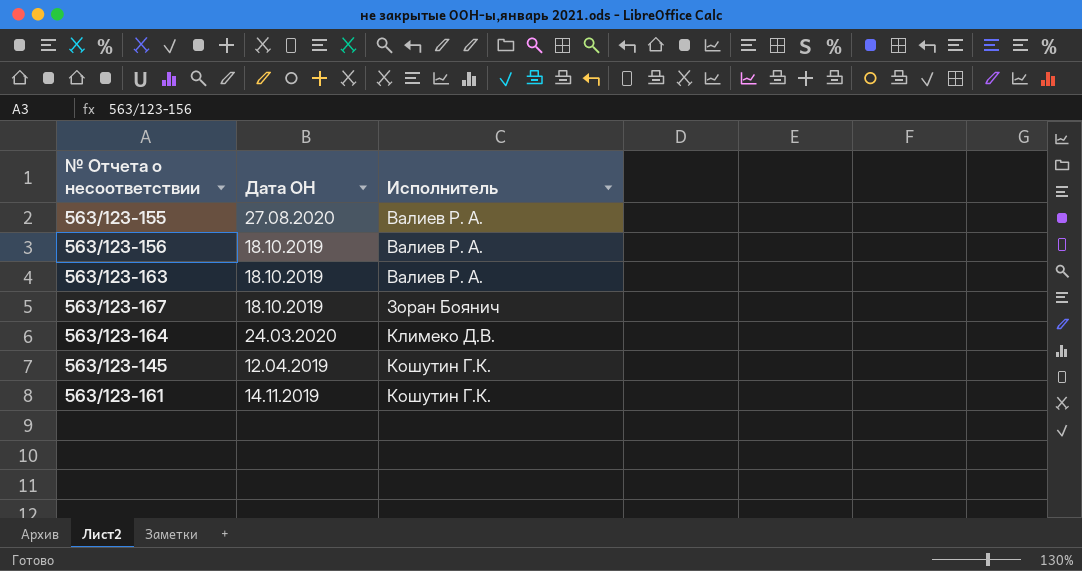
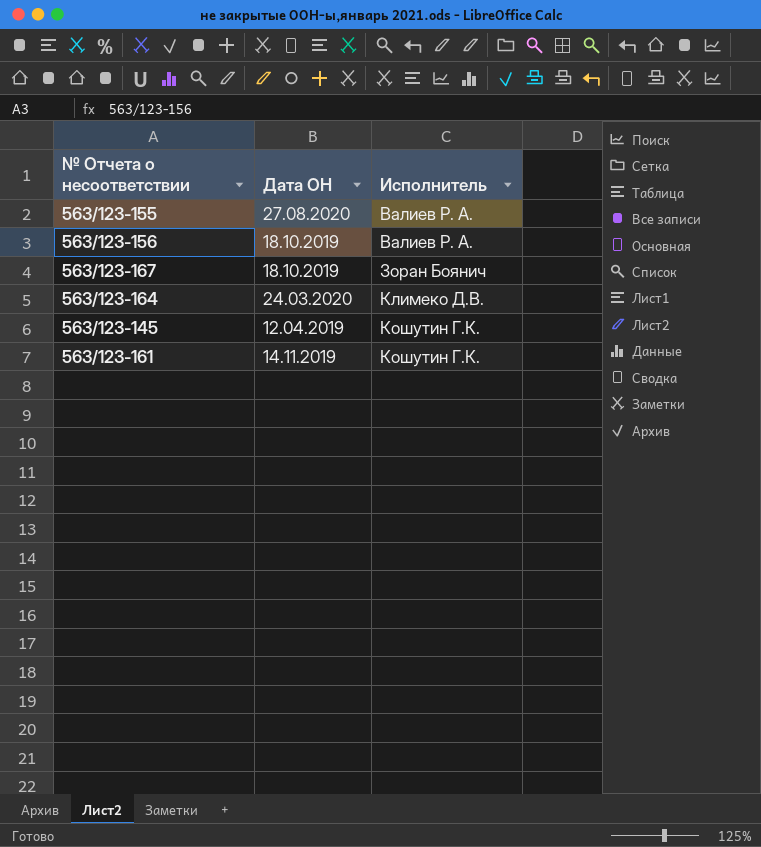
row 563/123-163: 18.10.2019 | Валиев Р. А. -> none

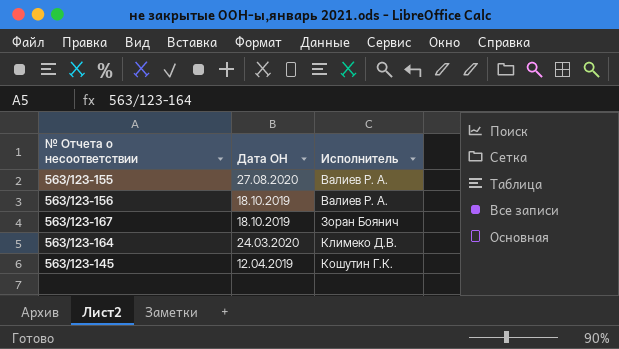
row 563/123-161: 14.11.2019 | Кошутин Г.К. -> none

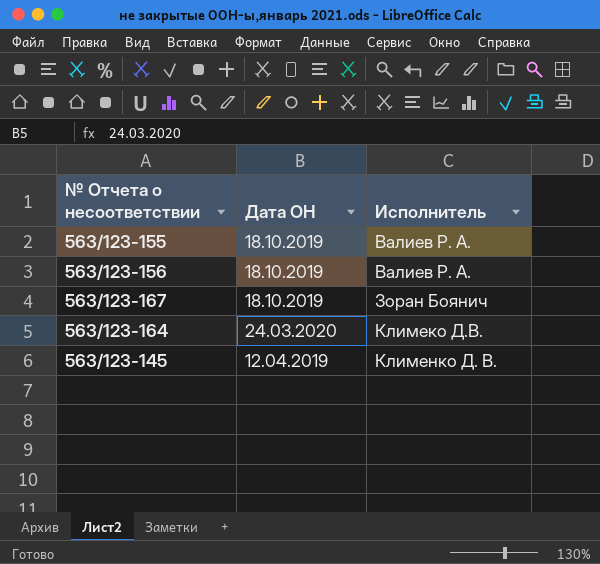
563/123-155 | Дата ОН: 27.08.2020 -> 18.10.2019
563/123-145 | Исполнитель: Кошутин Г.К. -> Клименко Д. В.

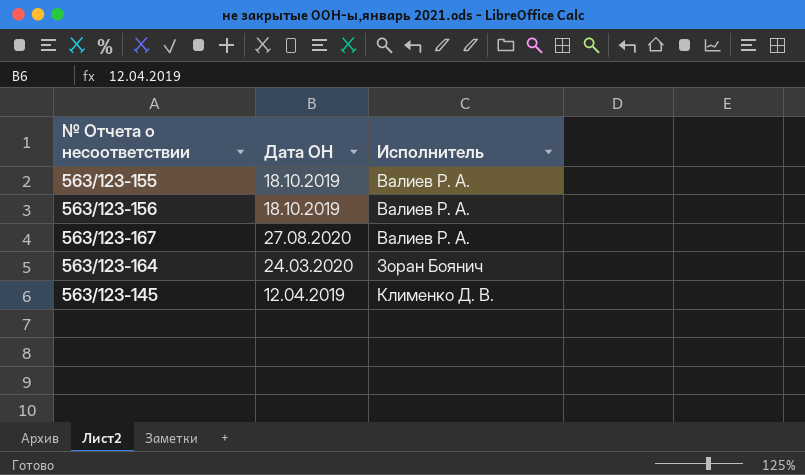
563/123-167 | Дата ОН: 18.10.2019 -> 27.08.2020
563/123-167 | Исполнитель: Зоран Боянич -> Валиев Р. А.
563/123-164 | Исполнитель: Климеко Д.В. -> Зоран Боянич

